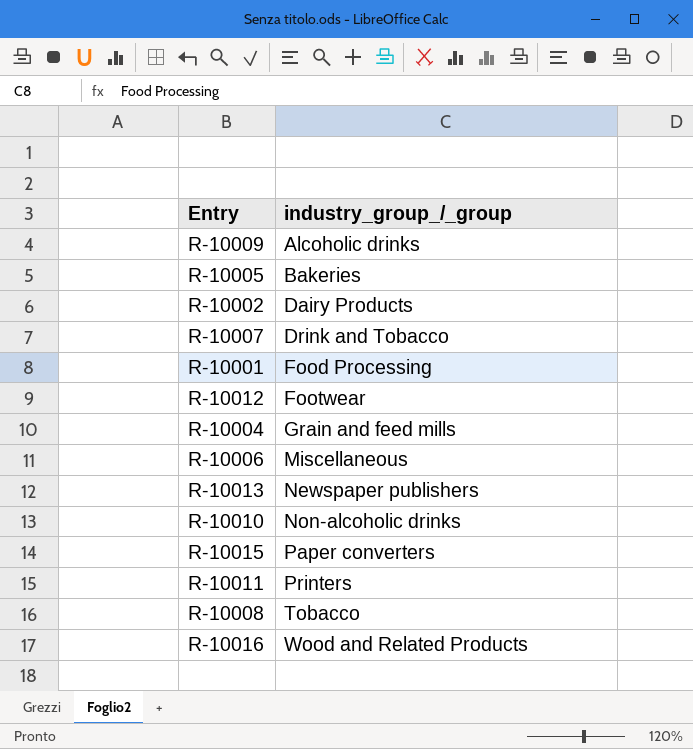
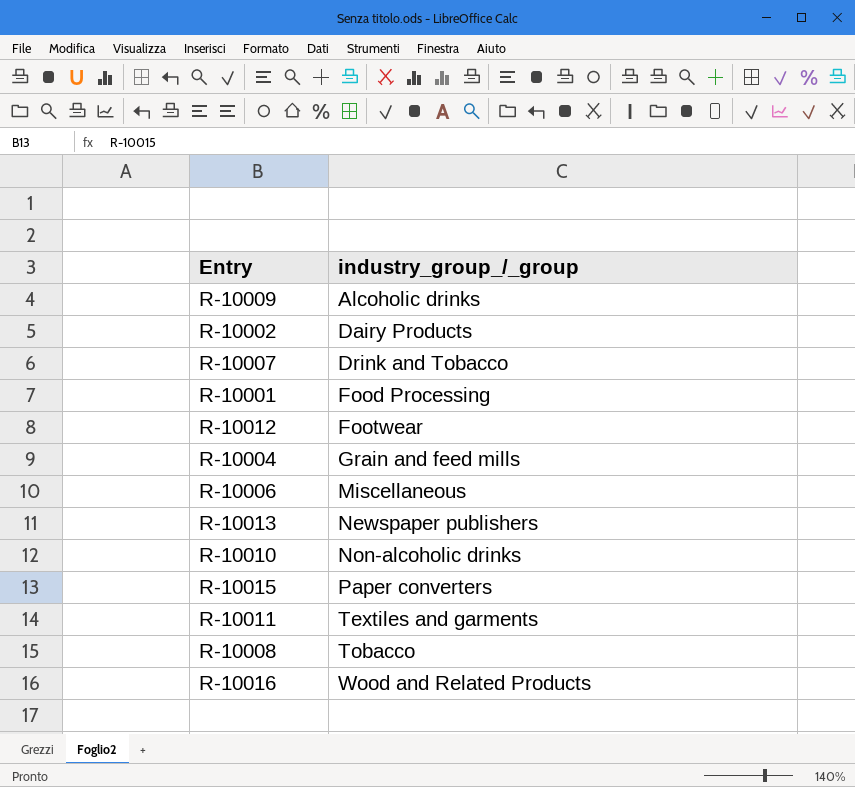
row R-10005: Bakeries -> none
R-10011 | industry_group_/_group: Printers -> Textiles and garments

